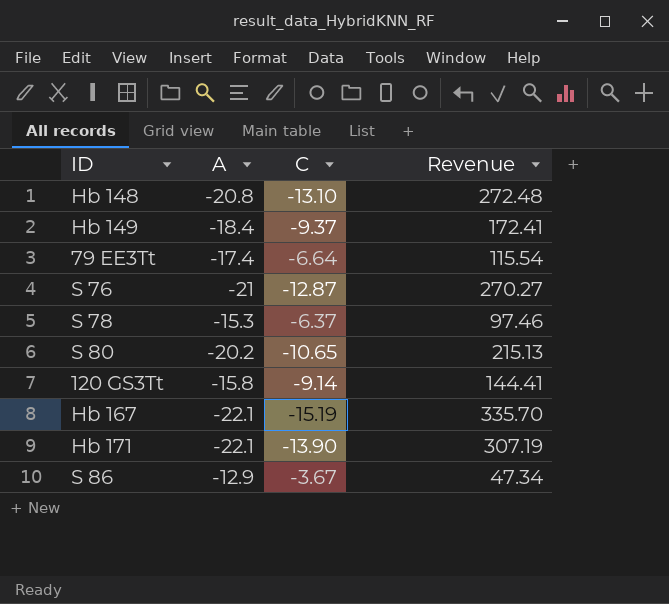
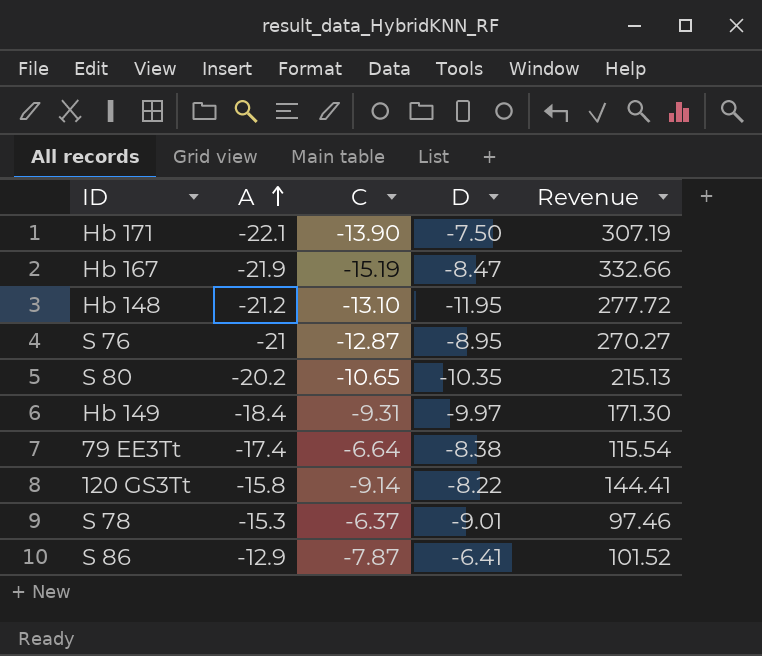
row order: none -> A ascending
column D | position: none -> 4
Hb 167 | A: -22.1 -> -21.9
Hb 167 | Revenue: 335.70 -> 332.66
Hb 148 | A: -20.8 -> -21.2
Hb 148 | Revenue: 272.48 -> 277.72
Hb 149 | C: -9.37 -> -9.31
Hb 149 | Revenue: 172.41 -> 171.30
S 86 | C: -3.67 -> -7.87
S 86 | Revenue: 47.34 -> 101.52

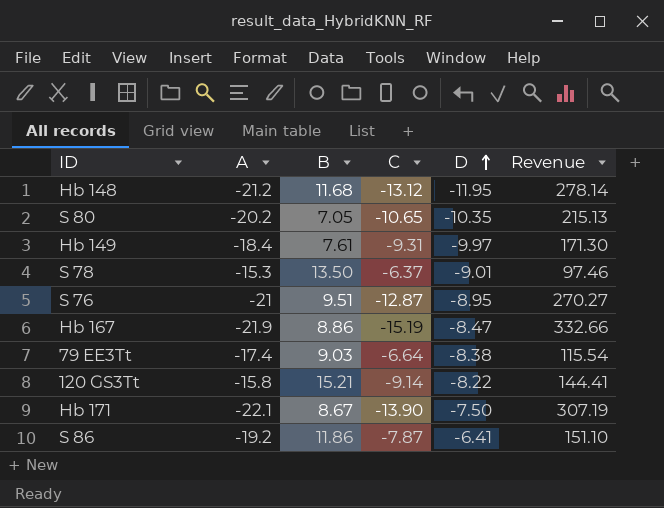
row order: A ascending -> D ascending
column B | position: none -> 3
Hb 148 | C: -13.10 -> -13.12
Hb 148 | Revenue: 277.72 -> 278.14
S 86 | A: -12.9 -> -19.2
S 86 | Revenue: 101.52 -> 151.10

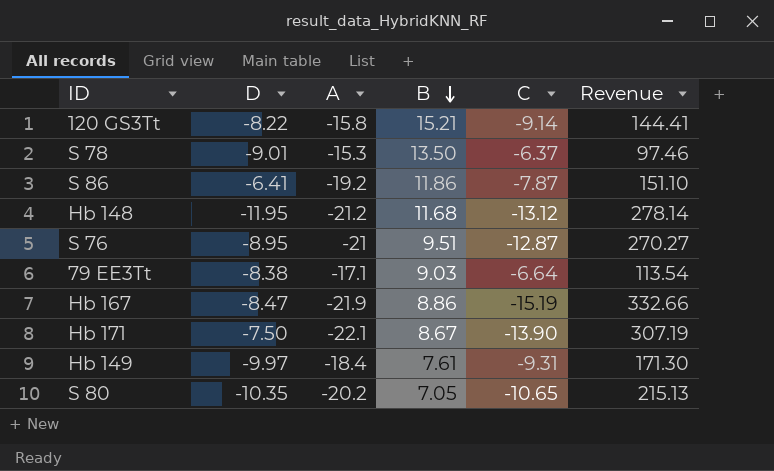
row order: D ascending -> B descending
column D | position: 5 -> 2
79 EE3Tt | A: -17.4 -> -17.1
79 EE3Tt | Revenue: 115.54 -> 113.54

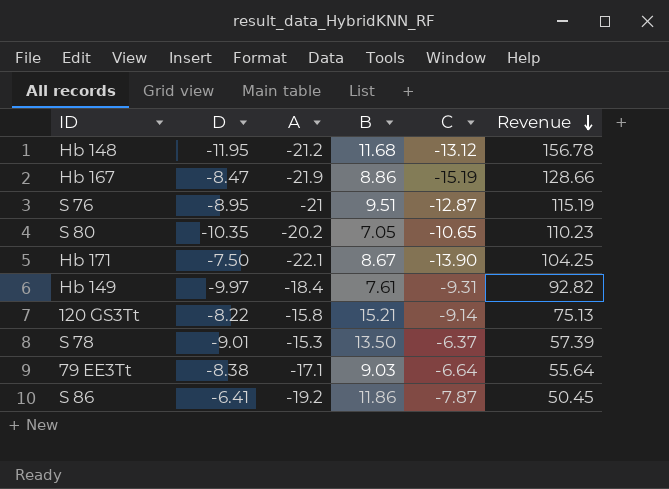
row order: B descending -> Revenue descending
column Revenue | formula: [A] * [C] -> [D] * [C]

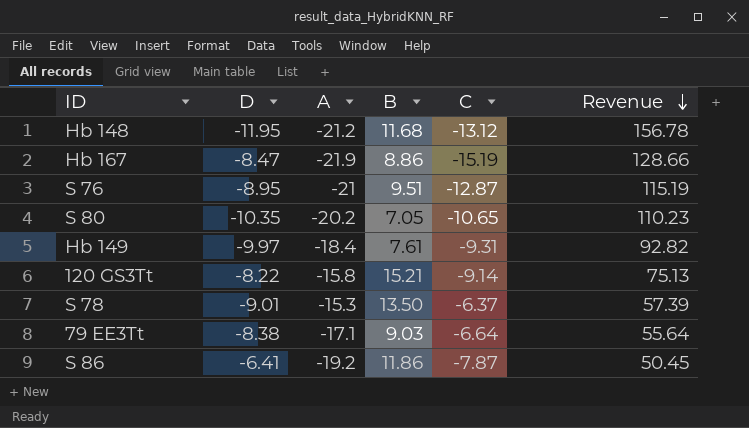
row Hb 171: -7.50 | -22.1 | 8.67 | -13.90 | 104.25 -> none

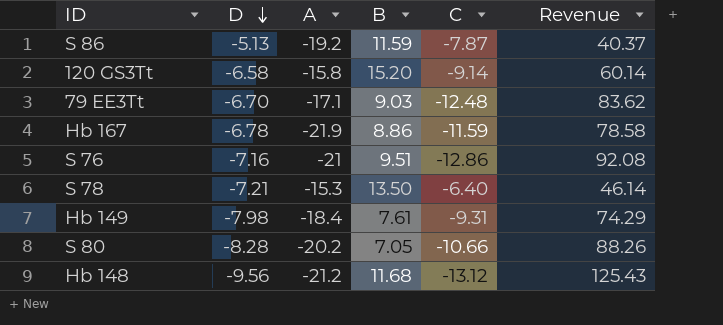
row order: Revenue descending -> D descending
S 86 | D: -6.41 -> -5.13
S 86 | B: 11.86 -> 11.59
S 86 | Revenue: 50.45 -> 40.37
120 GS3Tt | D: -8.22 -> -6.58
120 GS3Tt | B: 15.21 -> 15.20
120 GS3Tt | Revenue: 75.13 -> 60.14
79 EE3Tt | D: -8.38 -> -6.70
79 EE3Tt | C: -6.64 -> -12.48
79 EE3Tt | Revenue: 55.64 -> 83.62
Hb 167 | D: -8.47 -> -6.78
Hb 167 | C: -15.19 -> -11.59
Hb 167 | Revenue: 128.66 -> 78.58
S 76 | D: -8.95 -> -7.16
S 76 | C: -12.87 -> -12.86
S 76 | Revenue: 115.19 -> 92.08
S 78 | D: -9.01 -> -7.21
S 78 | C: -6.37 -> -6.40
S 78 | Revenue: 57.39 -> 46.14
Hb 149 | D: -9.97 -> -7.98
Hb 149 | Revenue: 92.82 -> 74.29
S 80 | D: -10.35 -> -8.28
S 80 | C: -10.65 -> -10.66
S 80 | Revenue: 110.23 -> 88.26
Hb 148 | D: -11.95 -> -9.56
Hb 148 | Revenue: 156.78 -> 125.43

